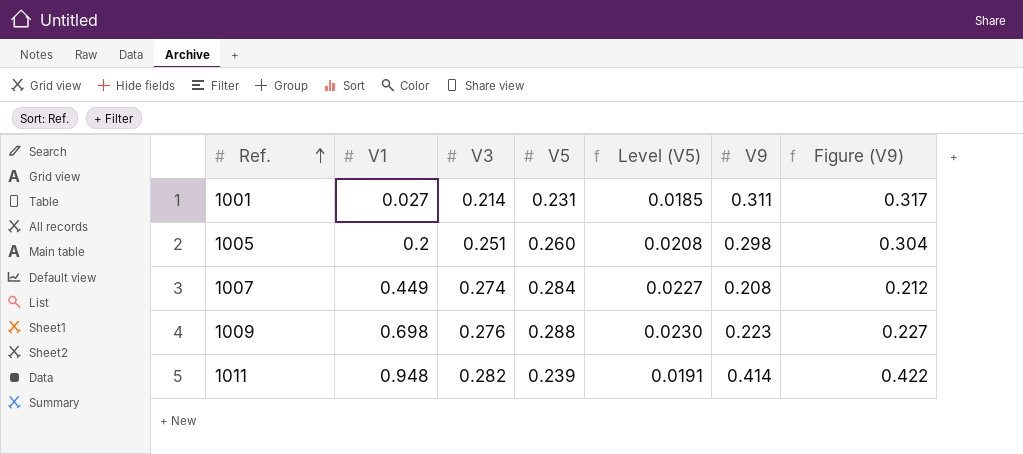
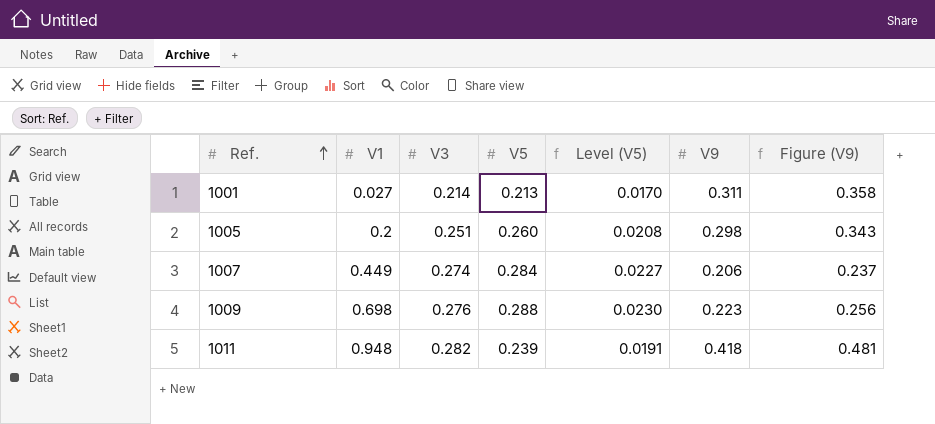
column Figure (V9) | formula: [V9] * 1.02 -> [V9] * 1.15
1001 | V5: 0.231 -> 0.213
1001 | Level (V5): 0.0185 -> 0.0170
1007 | V9: 0.208 -> 0.206
1011 | V9: 0.414 -> 0.418

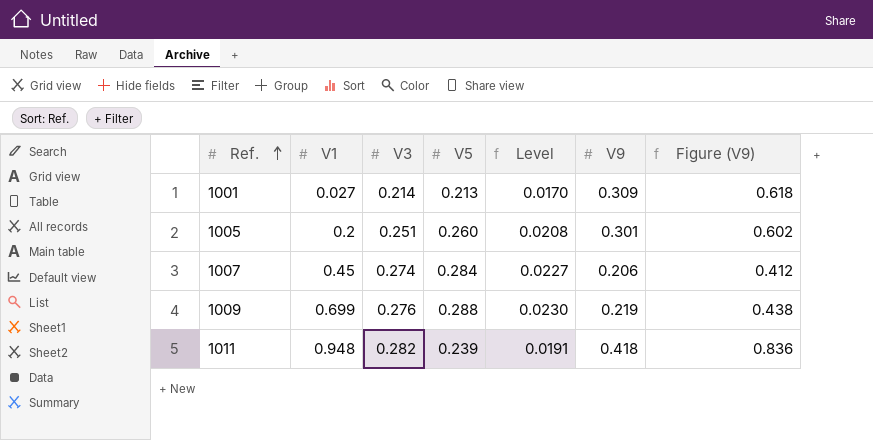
column name: Level (V5) -> Level
column Figure (V9) | formula: [V9] * 1.15 -> [V9] * 2
1001 | V9: 0.311 -> 0.309
1005 | V9: 0.298 -> 0.301
1007 | V1: 0.449 -> 0.45
1009 | V1: 0.698 -> 0.699
1009 | V9: 0.223 -> 0.219

